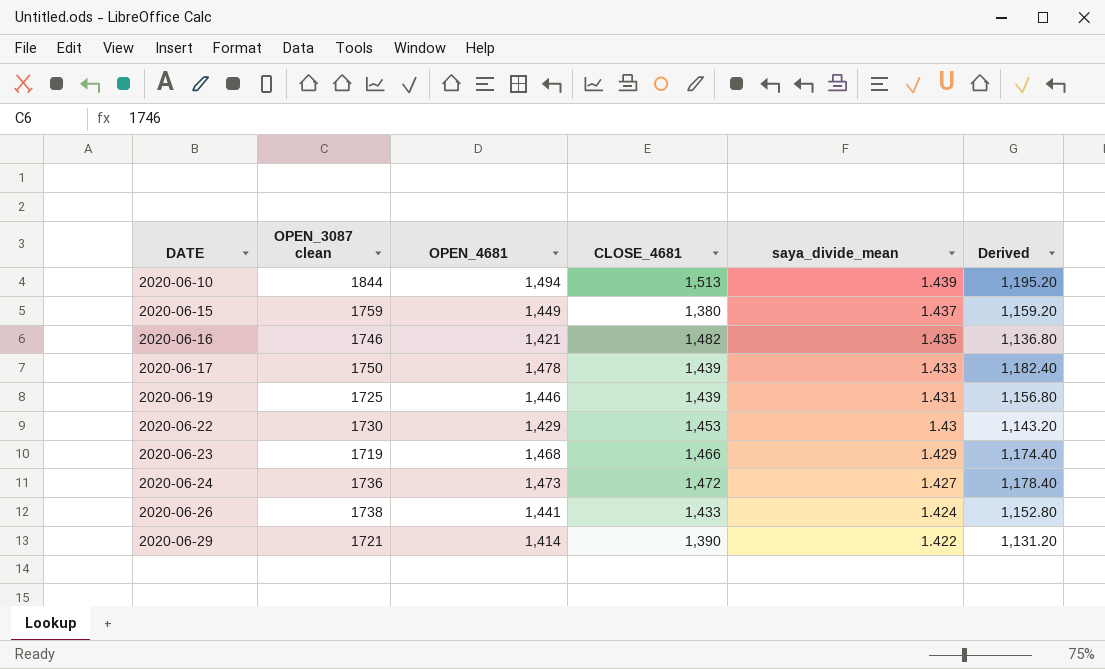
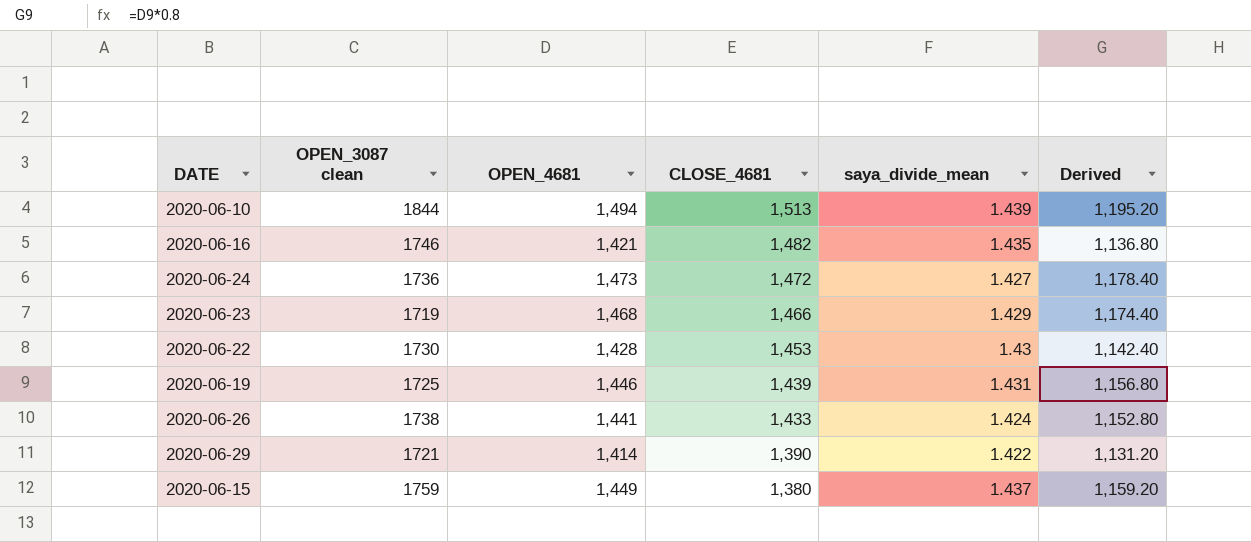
row order: DATE ascending -> CLOSE_4681 descending
row 2020-06-17: 1750 | 1,478 | 1,439 | 1.433 | 1,182.40 -> none
2020-06-22 | OPEN_4681: 1,429 -> 1,428
2020-06-22 | Derived: 1,143.20 -> 1,142.40

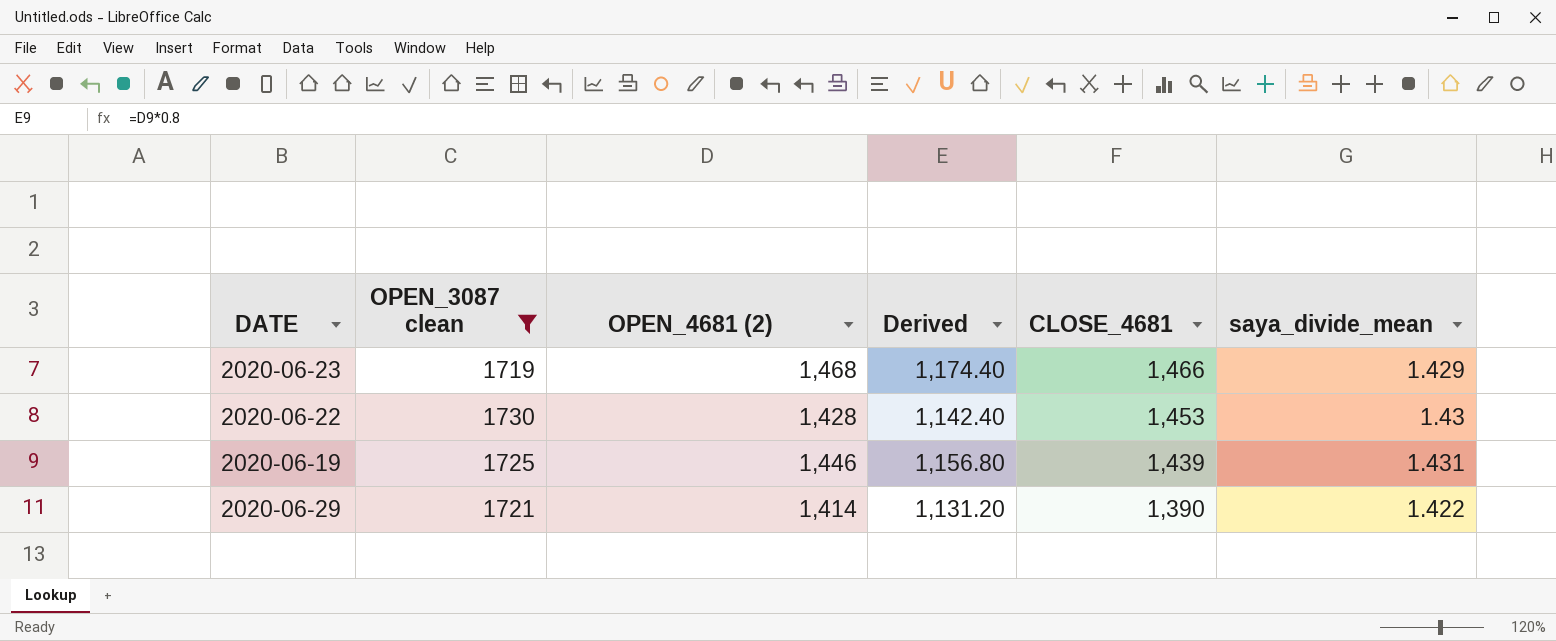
filter: none -> OPEN_3087 clean <= 1730
column name: OPEN_4681 -> OPEN_4681 (2)
column Derived | position: 6 -> 4

